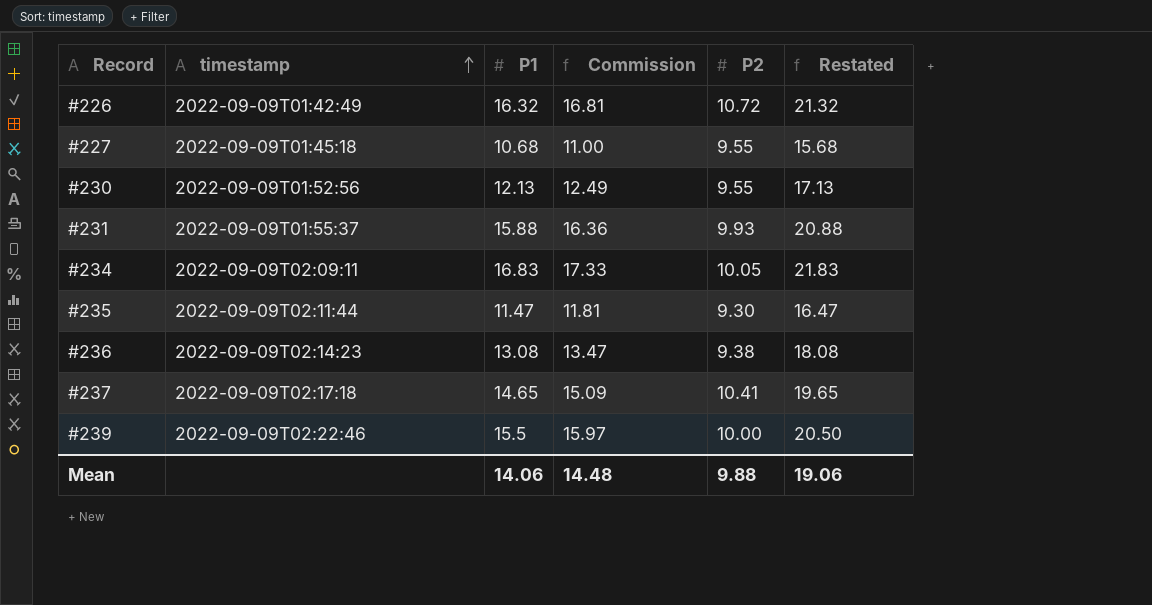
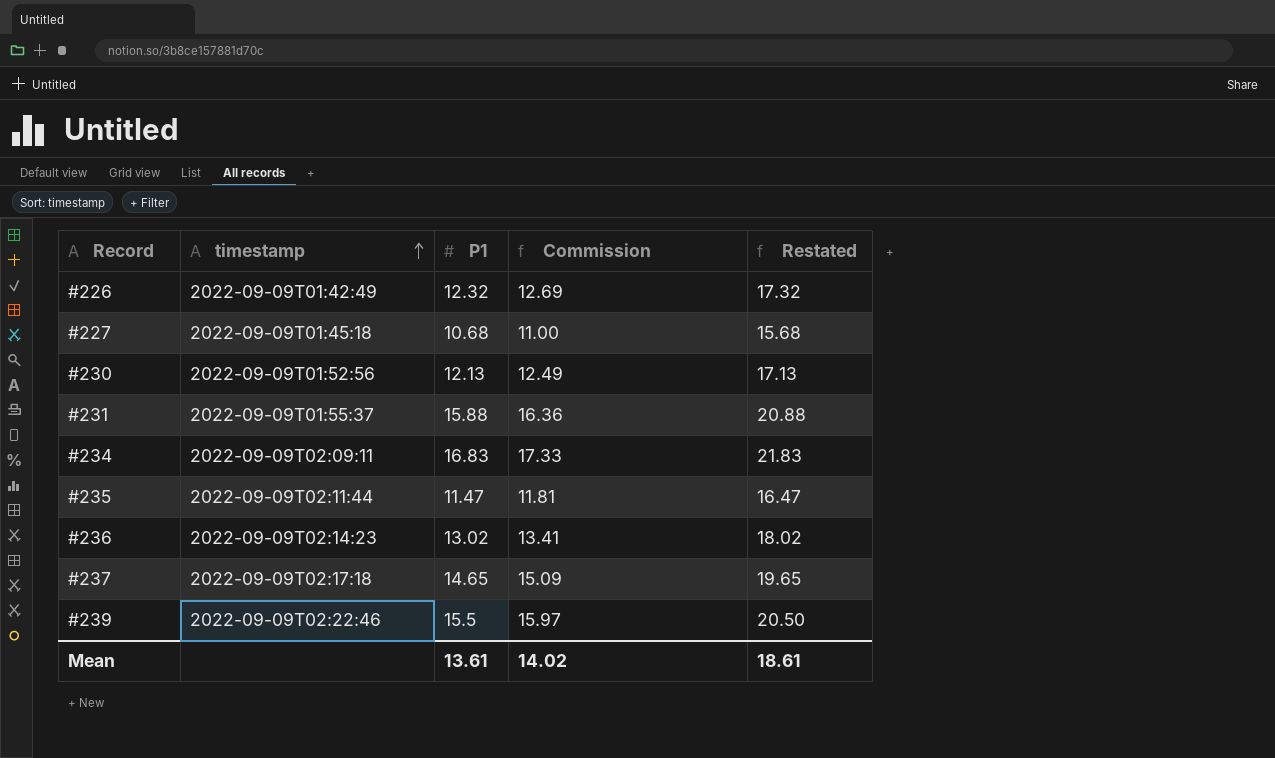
column P2 | position: 5 -> none
#226 | P1: 16.32 -> 12.32
#226 | Commission: 16.81 -> 12.69
#226 | Restated: 21.32 -> 17.32
#236 | P1: 13.08 -> 13.02
#236 | Commission: 13.47 -> 13.41
#236 | Restated: 18.08 -> 18.02
Mean | P1: 14.06 -> 13.61
Mean | Commission: 14.48 -> 14.02
Mean | Restated: 19.06 -> 18.61

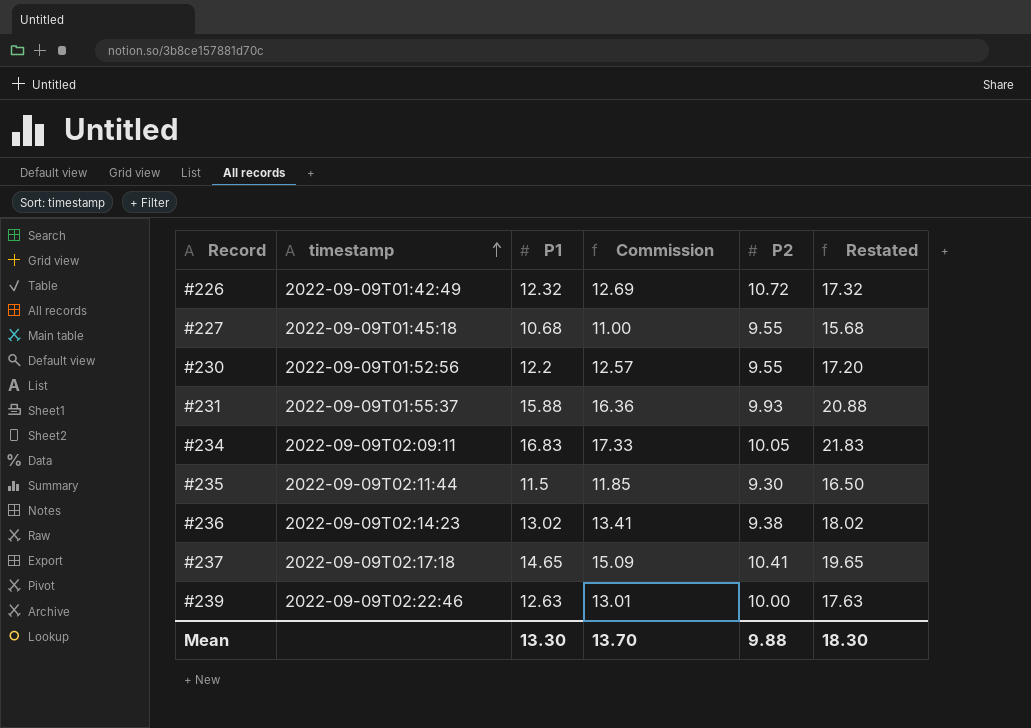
column P2 | position: none -> 5
#230 | P1: 12.13 -> 12.2
#230 | Commission: 12.49 -> 12.57
#230 | Restated: 17.13 -> 17.20
#235 | P1: 11.47 -> 11.5
#235 | Commission: 11.81 -> 11.85
#235 | Restated: 16.47 -> 16.50
#239 | P1: 15.5 -> 12.63
#239 | Commission: 15.97 -> 13.01
#239 | Restated: 20.50 -> 17.63
Mean | P1: 13.61 -> 13.30
Mean | Commission: 14.02 -> 13.70
Mean | Restated: 18.61 -> 18.30

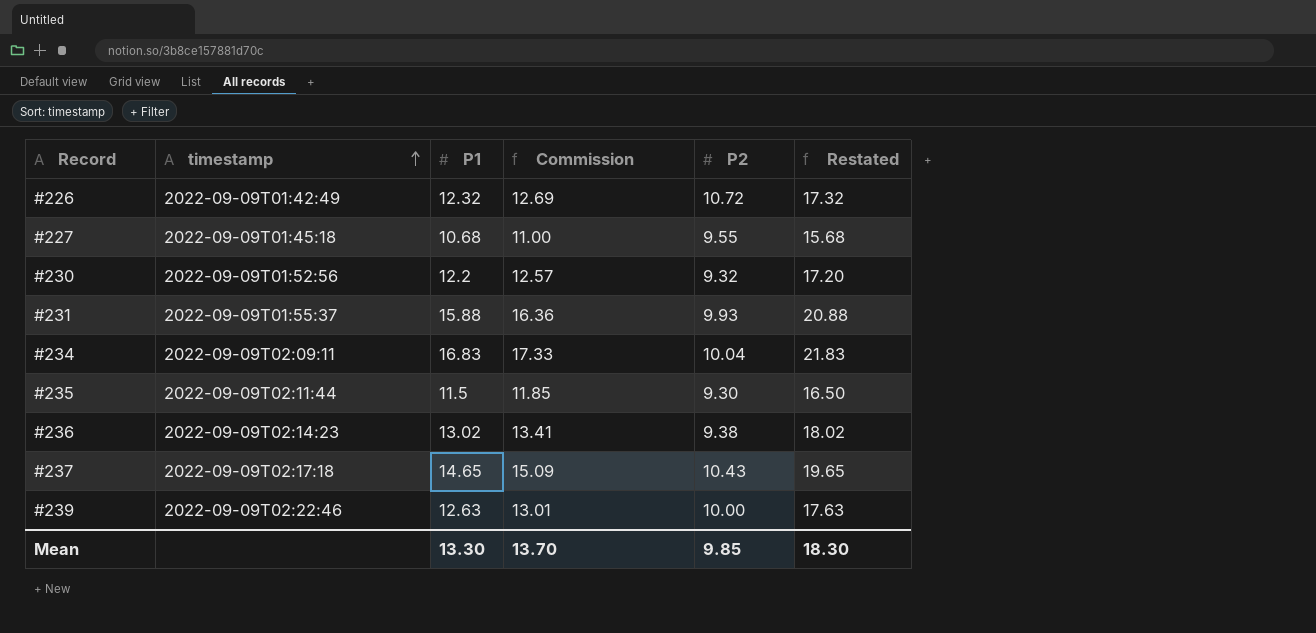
#230 | P2: 9.55 -> 9.32
#234 | P2: 10.05 -> 10.04
#237 | P2: 10.41 -> 10.43
Mean | P2: 9.88 -> 9.85

